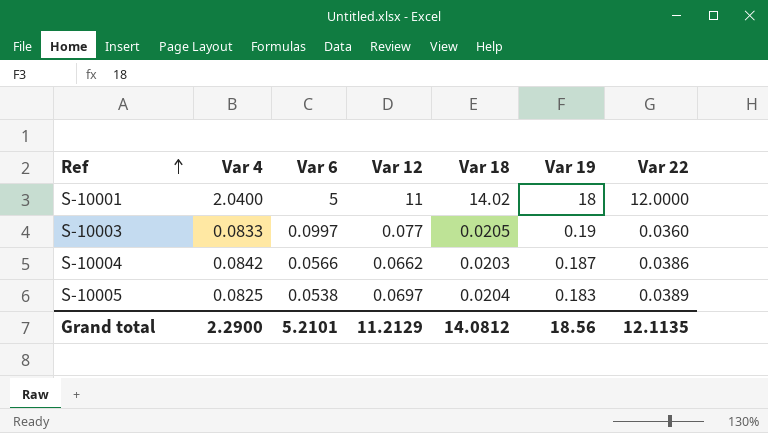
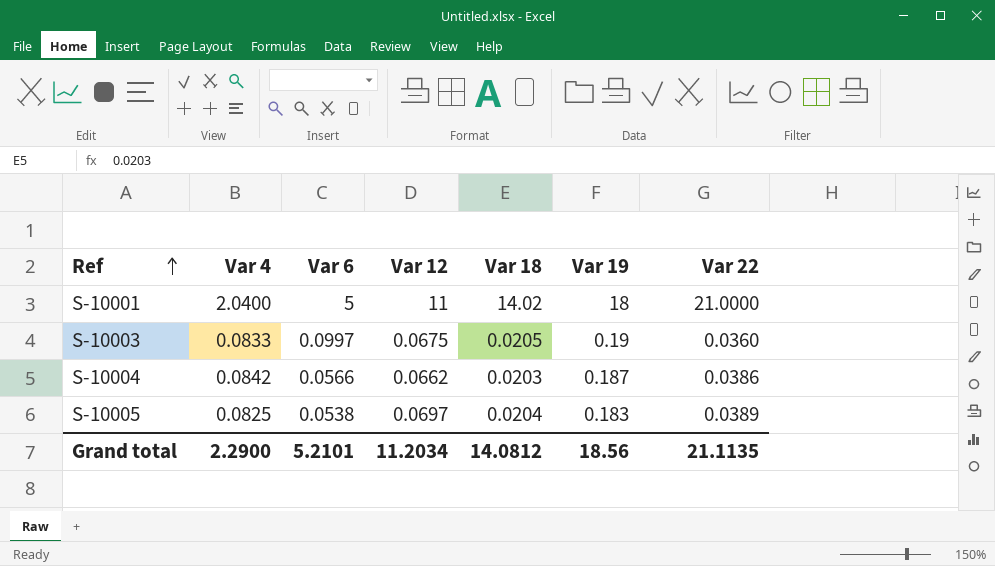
S-10001 | Var 22: 12.0000 -> 21.0000
S-10003 | Var 12: 0.077 -> 0.0675
Grand total | Var 12: 11.2129 -> 11.2034
Grand total | Var 22: 12.1135 -> 21.1135

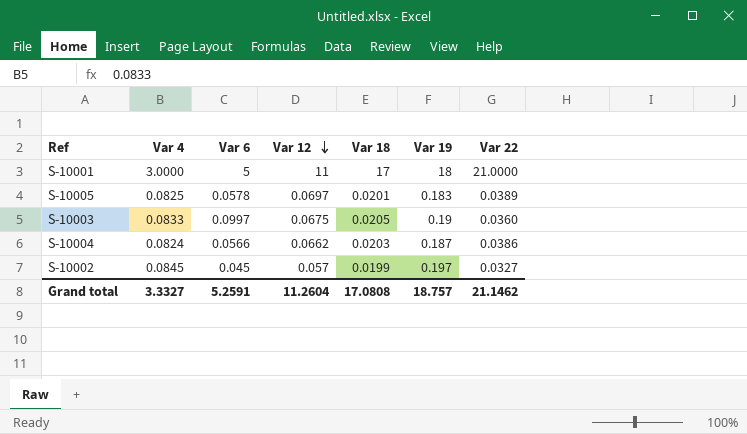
row order: Ref ascending -> Var 12 descending
S-10001 | Var 4: 2.0400 -> 3.0000
S-10001 | Var 18: 14.02 -> 17
S-10005 | Var 6: 0.0538 -> 0.0578
S-10005 | Var 18: 0.0204 -> 0.0201
S-10004 | Var 4: 0.0842 -> 0.0824
row S-10002: none -> 0.0845 | 0.045 | 0.057 | 0.0199 | 0.197 | 0.0327
Grand total | Var 4: 2.2900 -> 3.3327
Grand total | Var 6: 5.2101 -> 5.2591
Grand total | Var 12: 11.2034 -> 11.2604
Grand total | Var 18: 14.0812 -> 17.0808
Grand total | Var 19: 18.56 -> 18.757
Grand total | Var 22: 21.1135 -> 21.1462

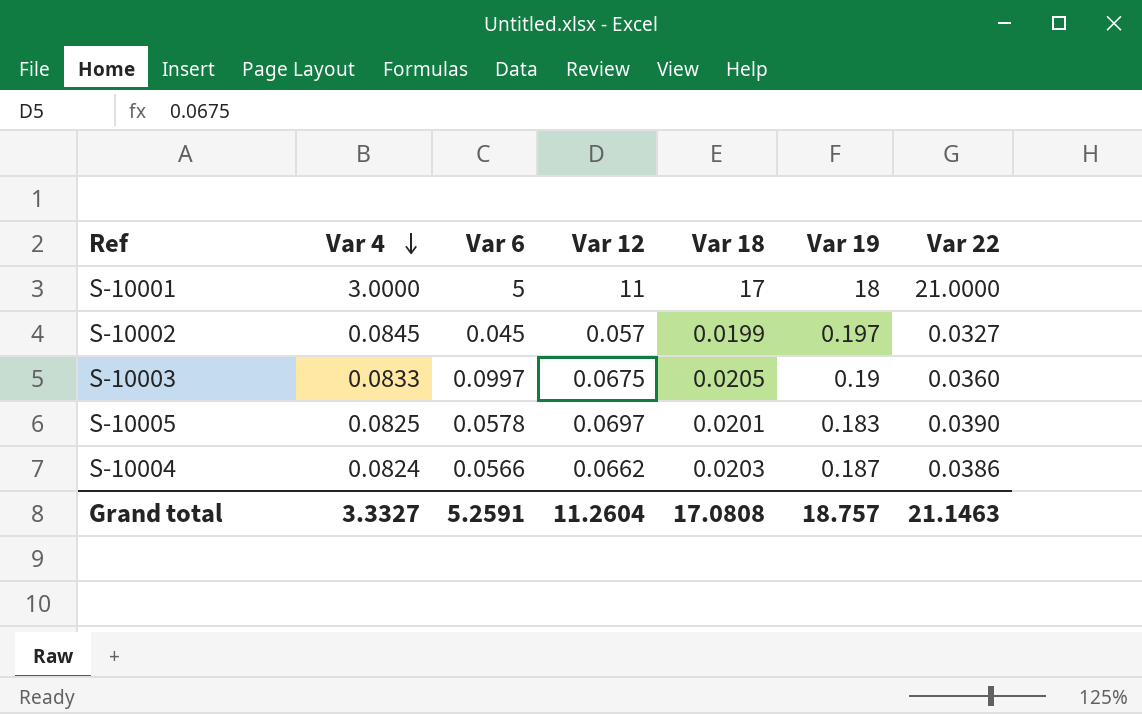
row order: Var 12 descending -> Var 4 descending
S-10005 | Var 22: 0.0389 -> 0.0390
Grand total | Var 22: 21.1462 -> 21.1463

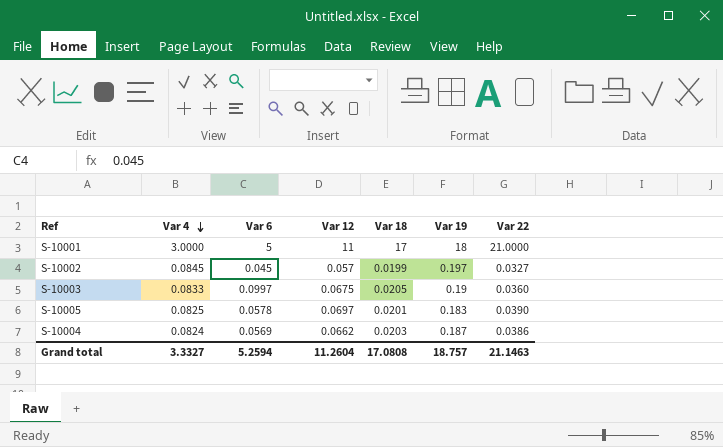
S-10004 | Var 6: 0.0566 -> 0.0569
Grand total | Var 6: 5.2591 -> 5.2594

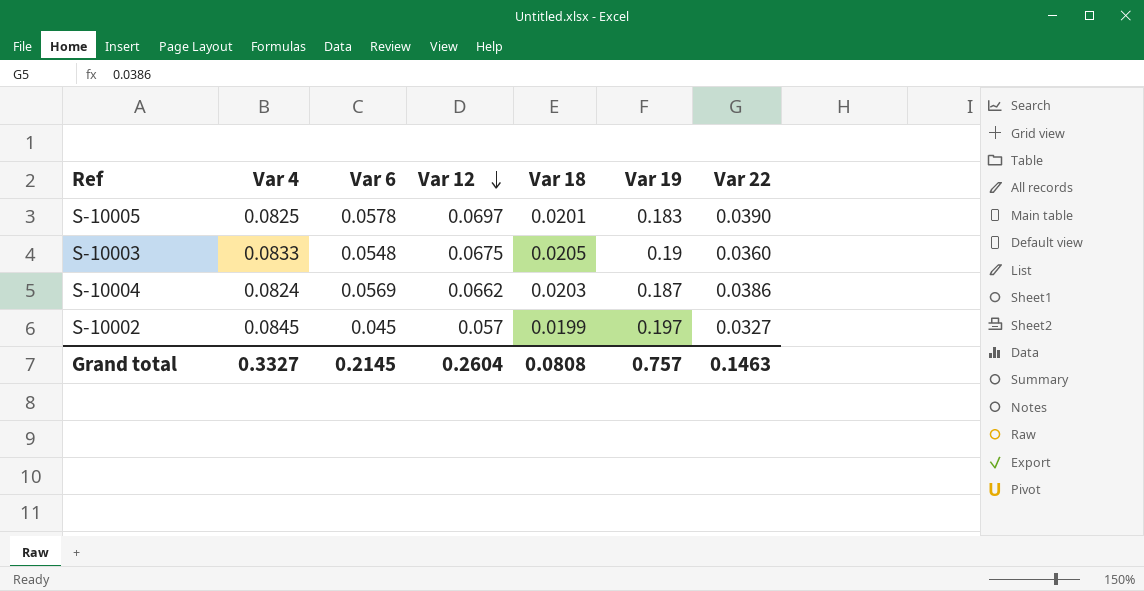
row order: Var 4 descending -> Var 12 descending
row S-10001: 3.0000 | 5 | 11 | 17 | 18 | 21.0000 -> none
S-10003 | Var 6: 0.0997 -> 0.0548
Grand total | Var 4: 3.3327 -> 0.3327
Grand total | Var 6: 5.2594 -> 0.2145
Grand total | Var 12: 11.2604 -> 0.2604
Grand total | Var 18: 17.0808 -> 0.0808
Grand total | Var 19: 18.757 -> 0.757
Grand total | Var 22: 21.1463 -> 0.1463

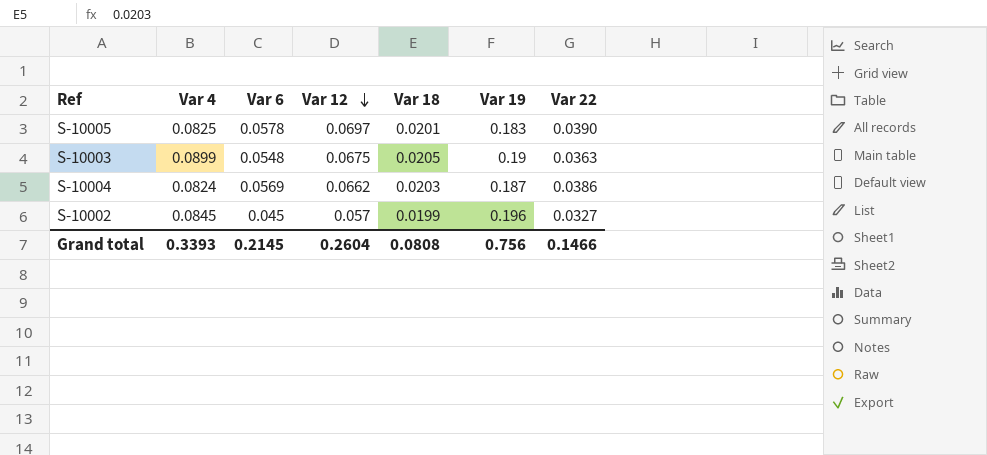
S-10003 | Var 4: 0.0833 -> 0.0899
S-10003 | Var 22: 0.0360 -> 0.0363
S-10002 | Var 19: 0.197 -> 0.196
Grand total | Var 4: 0.3327 -> 0.3393
Grand total | Var 19: 0.757 -> 0.756
Grand total | Var 22: 0.1463 -> 0.1466

